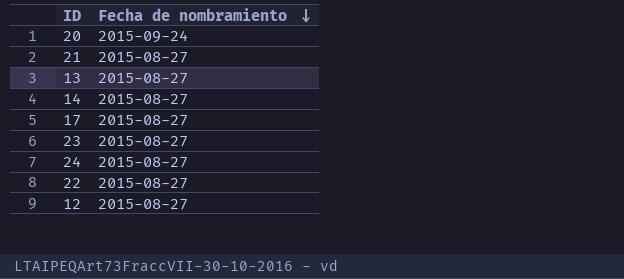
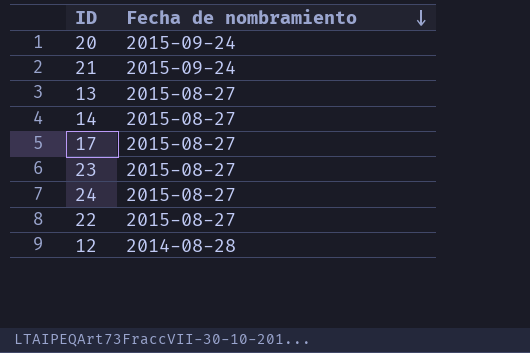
21 | Fecha de nombramiento: 2015-08-27 -> 2015-09-24
12 | Fecha de nombramiento: 2015-08-27 -> 2014-08-28

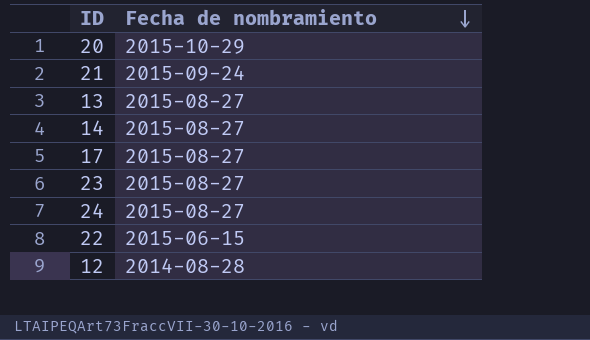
20 | Fecha de nombramiento: 2015-09-24 -> 2015-10-29
22 | Fecha de nombramiento: 2015-08-27 -> 2015-06-15

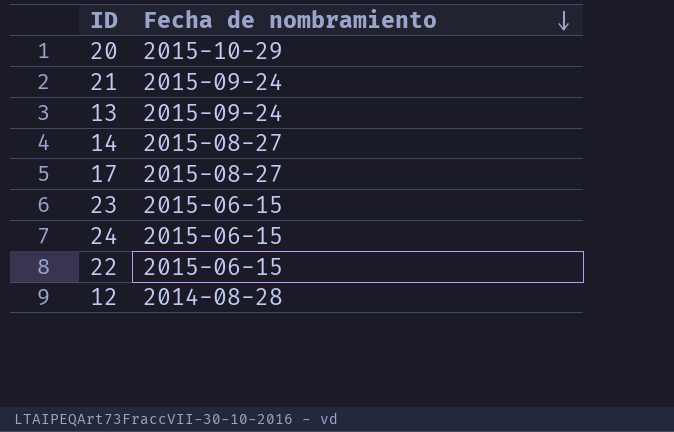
13 | Fecha de nombramiento: 2015-08-27 -> 2015-09-24
23 | Fecha de nombramiento: 2015-08-27 -> 2015-06-15
24 | Fecha de nombramiento: 2015-08-27 -> 2015-06-15

